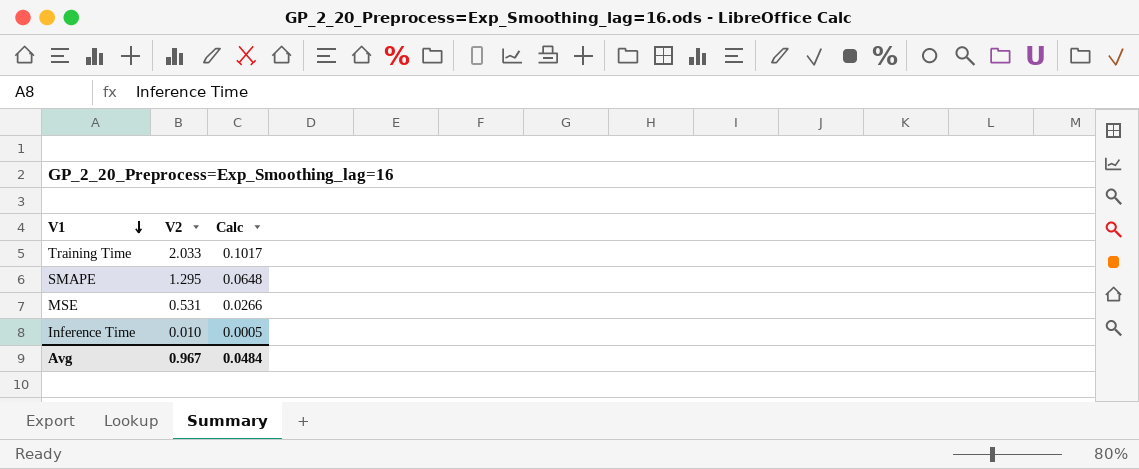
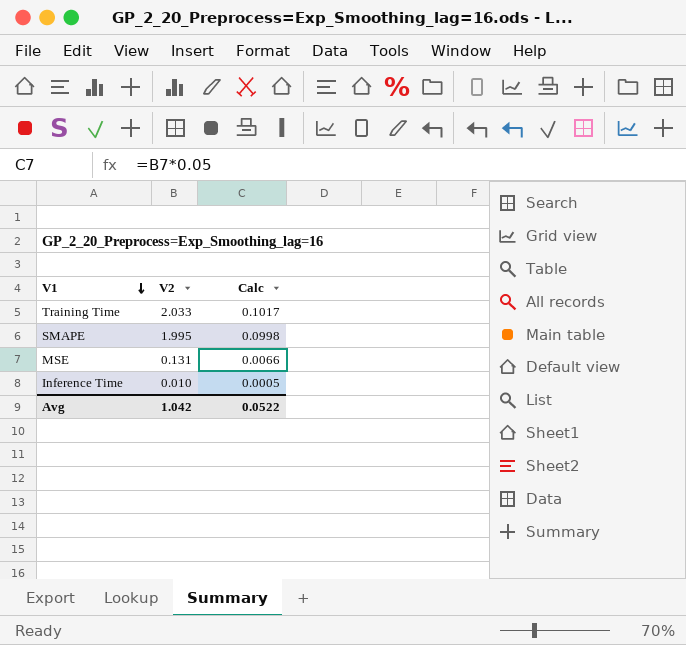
SMAPE | V2: 1.295 -> 1.995
SMAPE | Calc: 0.0648 -> 0.0998
MSE | V2: 0.531 -> 0.131
MSE | Calc: 0.0266 -> 0.0066
Avg | V2: 0.967 -> 1.042
Avg | Calc: 0.0484 -> 0.0522

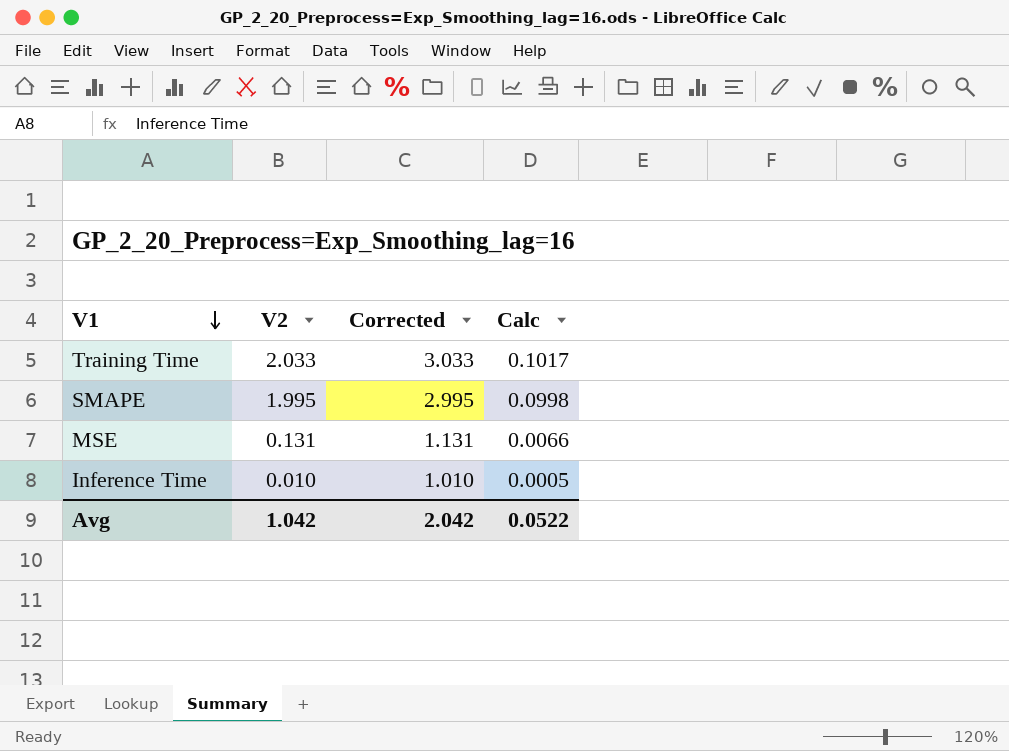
column Corrected | formula: none -> [V2] + 1

